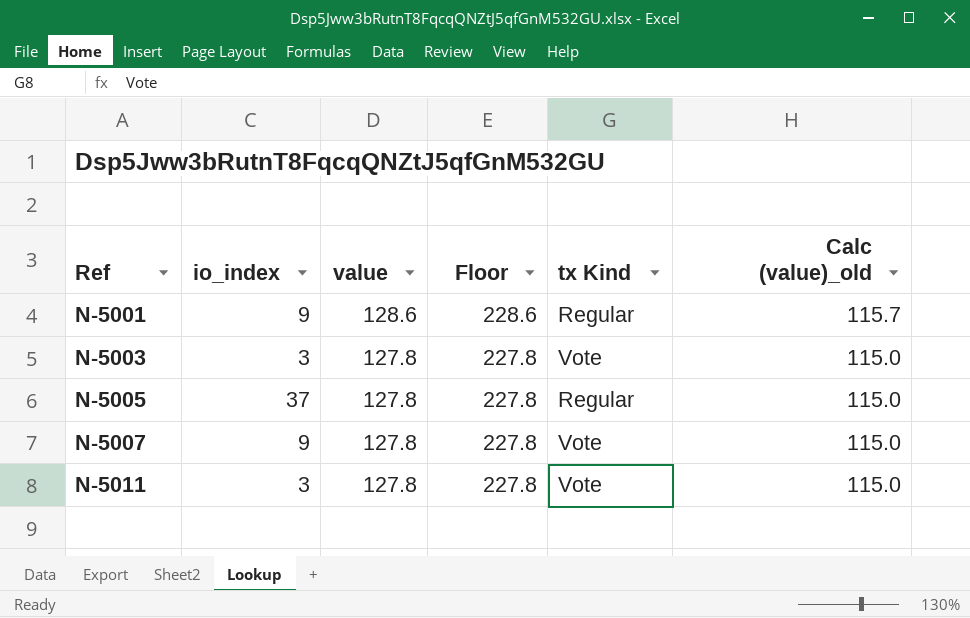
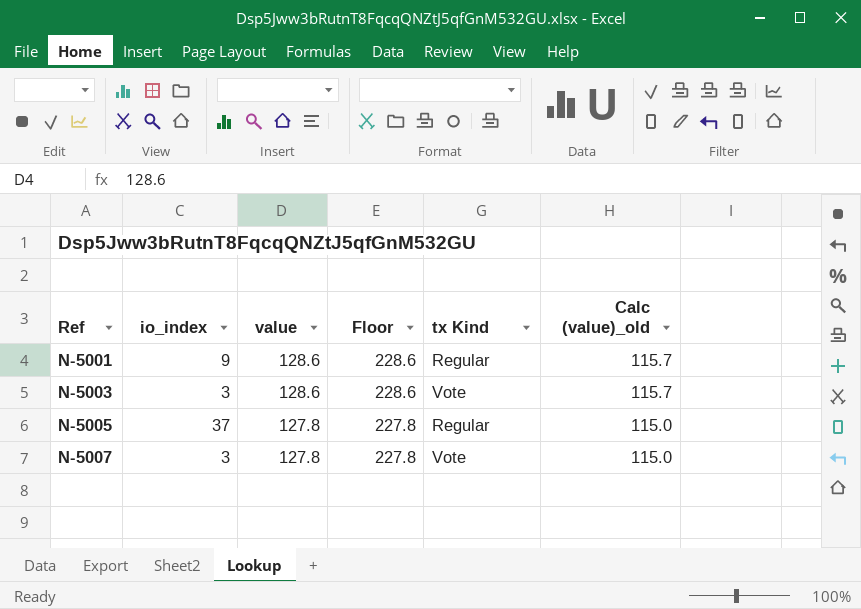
row N-5011: 3 | 127.8 | 227.8 | Vote | 115.0 -> none
N-5003 | value: 127.8 -> 128.6
N-5003 | Floor: 227.8 -> 228.6
N-5003 | Calc (value)_old: 115.0 -> 115.7
N-5007 | io_index: 9 -> 3

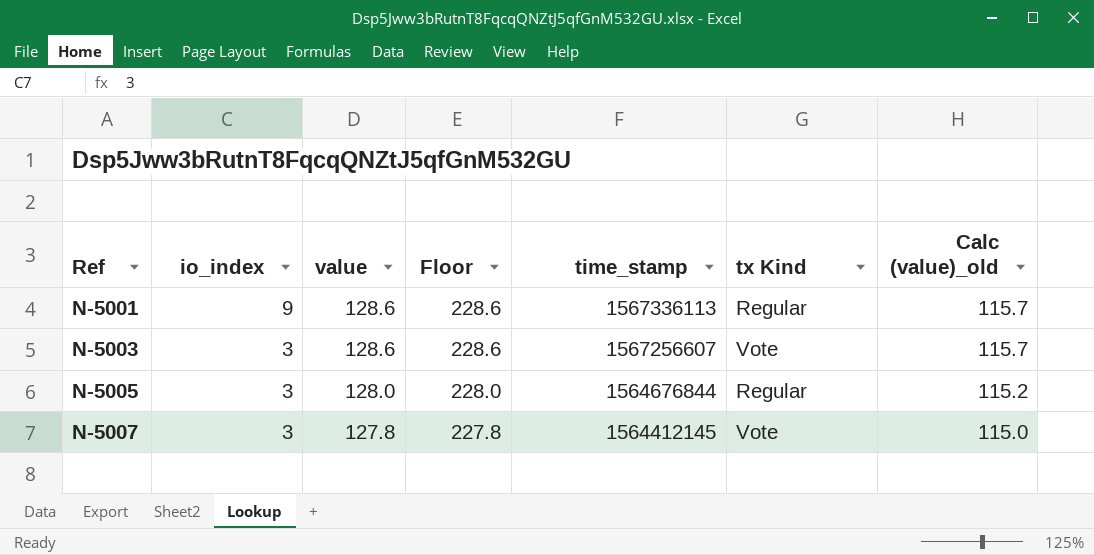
column time_stamp | position: none -> 5
N-5005 | io_index: 37 -> 3
N-5005 | value: 127.8 -> 128.0
N-5005 | Floor: 227.8 -> 228.0
N-5005 | Calc (value)_old: 115.0 -> 115.2

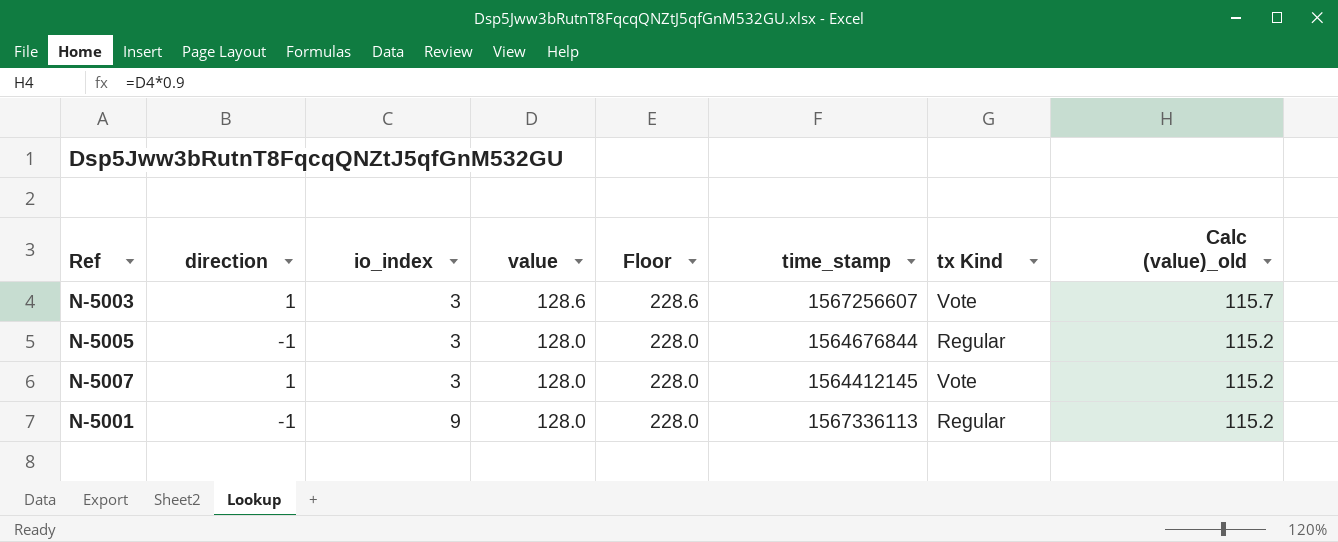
row order: Ref ascending -> io_index ascending
column direction | position: none -> 2
N-5007 | value: 127.8 -> 128.0
N-5007 | Floor: 227.8 -> 228.0
N-5007 | Calc (value)_old: 115.0 -> 115.2
N-5001 | value: 128.6 -> 128.0
N-5001 | Floor: 228.6 -> 228.0
N-5001 | Calc (value)_old: 115.7 -> 115.2

